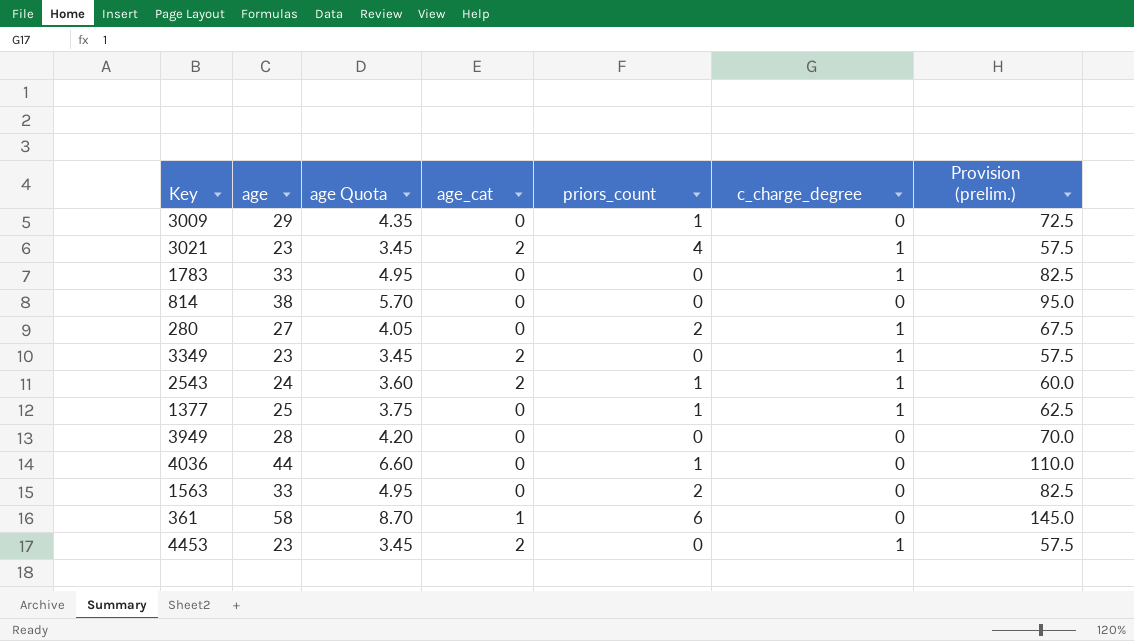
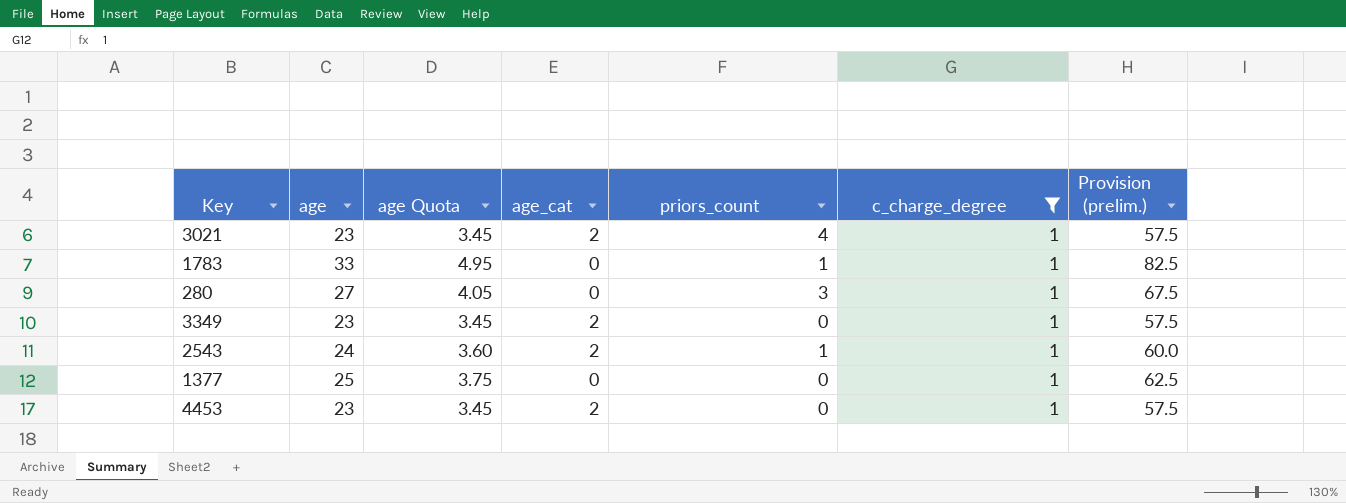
filter: none -> c_charge_degree = 1
1783 | priors_count: 0 -> 1
280 | priors_count: 2 -> 3
1377 | priors_count: 1 -> 0

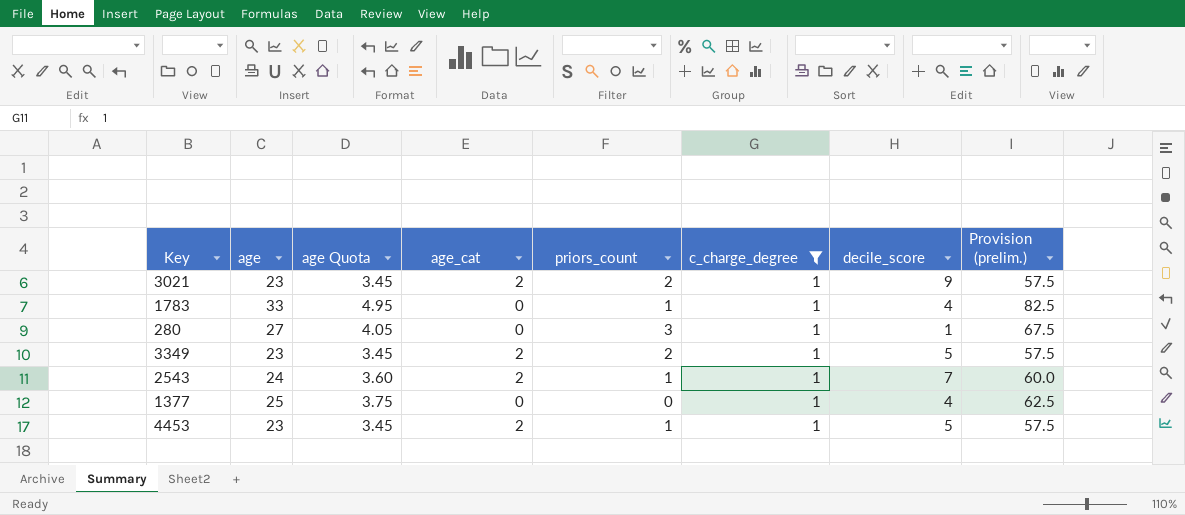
column decile_score | position: none -> 7
3021 | priors_count: 4 -> 2
3349 | priors_count: 0 -> 2
4453 | priors_count: 0 -> 1

